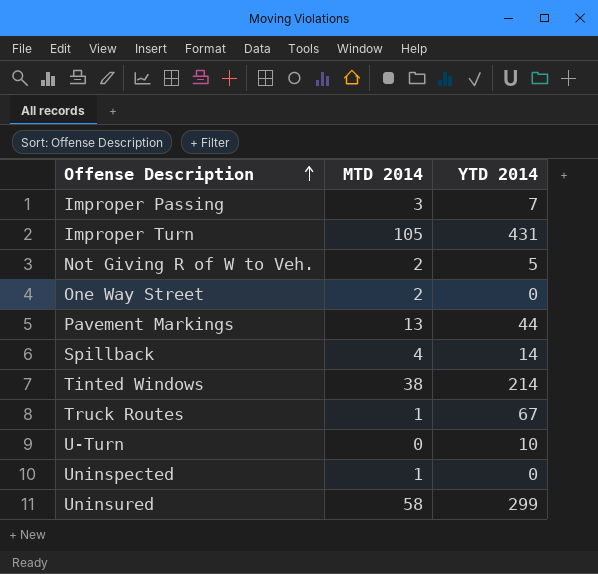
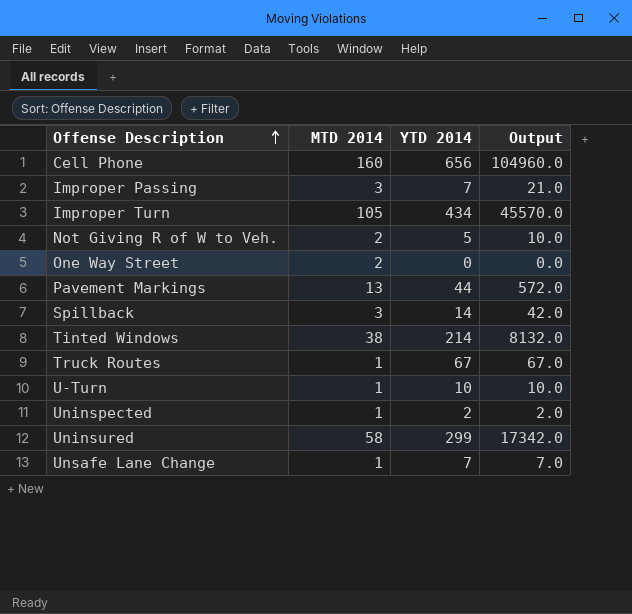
column Output | formula: none -> [MTD 2014] * [YTD 2014]
row Cell Phone: none -> 160 | 656 | 104960.0
Improper Turn | YTD 2014: 431 -> 434
Spillback | MTD 2014: 4 -> 3
U-Turn | MTD 2014: 0 -> 1
Uninspected | YTD 2014: 0 -> 2
row Unsafe Lane Change: none -> 1 | 7 | 7.0

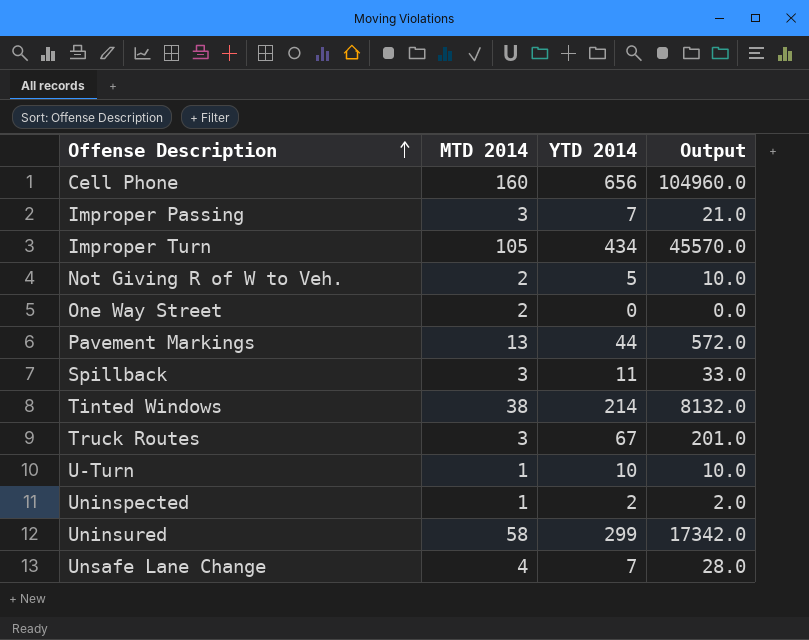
Spillback | YTD 2014: 14 -> 11
Spillback | Output: 42.0 -> 33.0
Truck Routes | MTD 2014: 1 -> 3
Truck Routes | Output: 67.0 -> 201.0
Unsafe Lane Change | MTD 2014: 1 -> 4
Unsafe Lane Change | Output: 7.0 -> 28.0

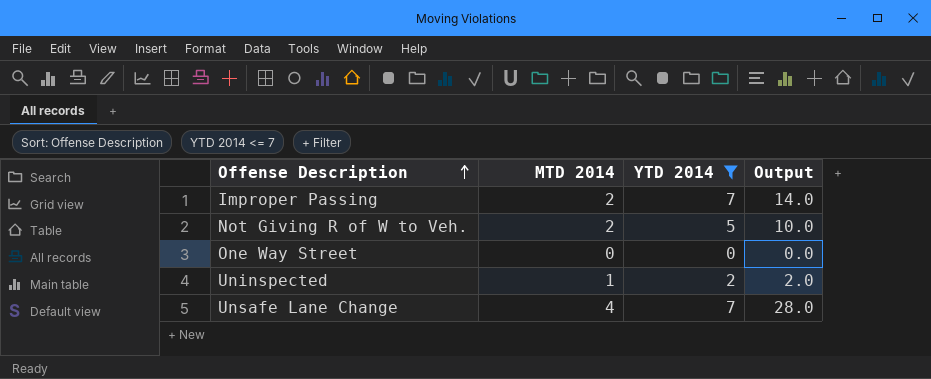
filter: none -> YTD 2014 <= 7
Improper Passing | MTD 2014: 3 -> 2
Improper Passing | Output: 21.0 -> 14.0
One Way Street | MTD 2014: 2 -> 0

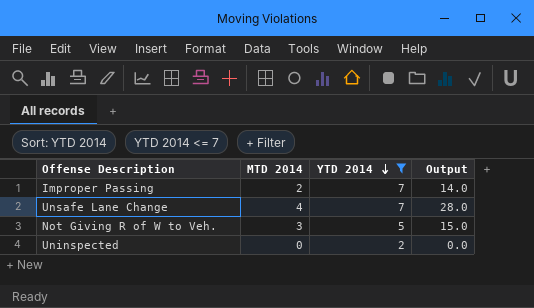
row order: Offense Description ascending -> YTD 2014 descending
row One Way Street: 0 | 0 | 0.0 -> none
Not Giving R of W to Veh. | MTD 2014: 2 -> 3
Not Giving R of W to Veh. | Output: 10.0 -> 15.0
Uninspected | MTD 2014: 1 -> 0
Uninspected | Output: 2.0 -> 0.0

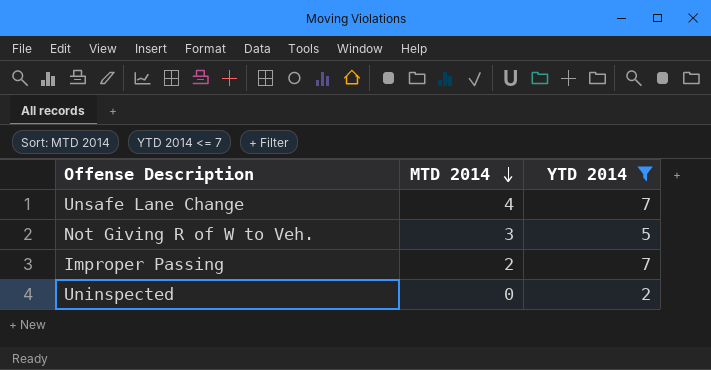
row order: YTD 2014 descending -> MTD 2014 descending
column Output | formula: [MTD 2014] * [YTD 2014] -> none

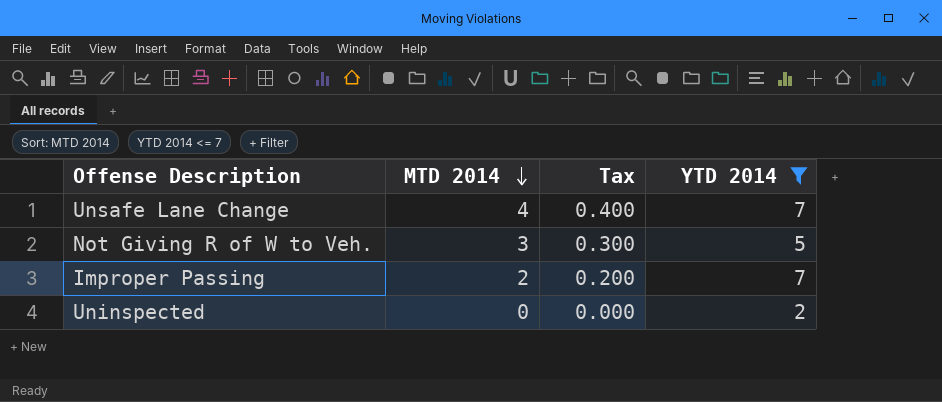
column Tax | formula: none -> [MTD 2014] * 0.1

